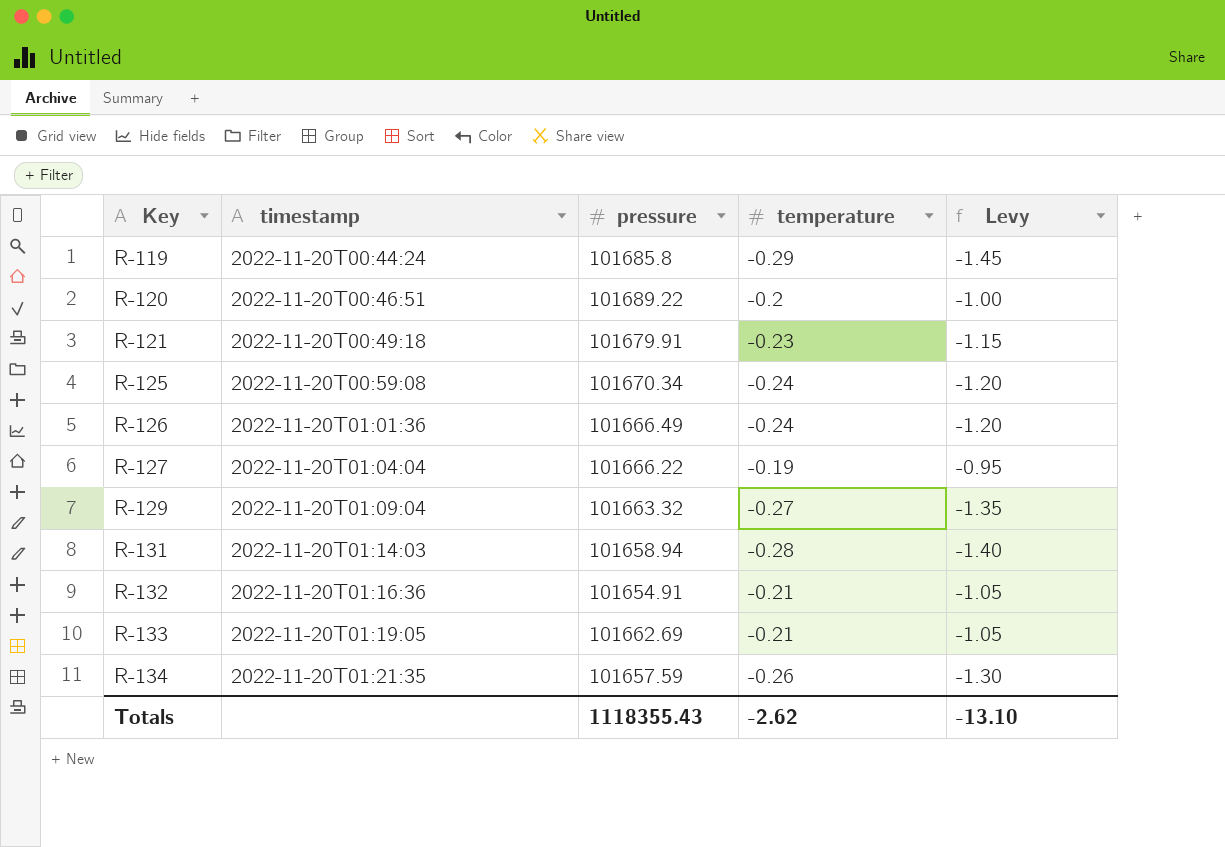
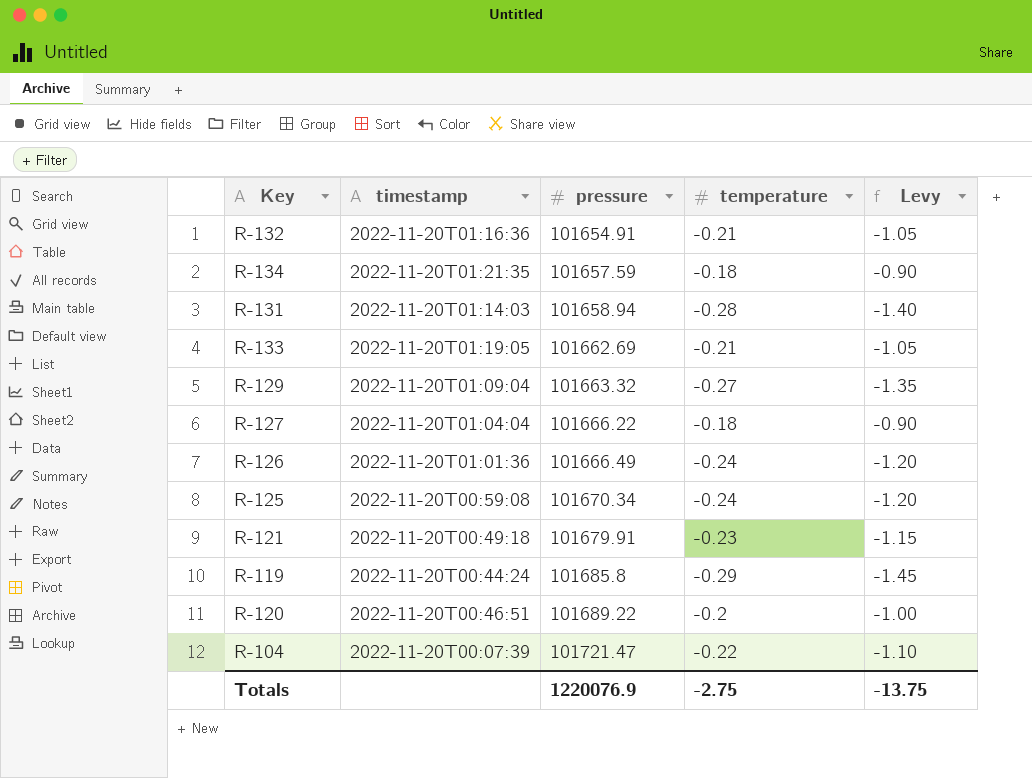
row order: Key ascending -> pressure ascending
R-134 | temperature: -0.26 -> -0.18
R-134 | Levy: -1.30 -> -0.90
R-127 | temperature: -0.19 -> -0.18
R-127 | Levy: -0.95 -> -0.90
row R-104: none -> 2022-11-20T00:07:39 | 101721.47 | -0.22 | -1.10
Totals | pressure: 1118355.43 -> 1220076.9
Totals | temperature: -2.62 -> -2.75
Totals | Levy: -13.10 -> -13.75

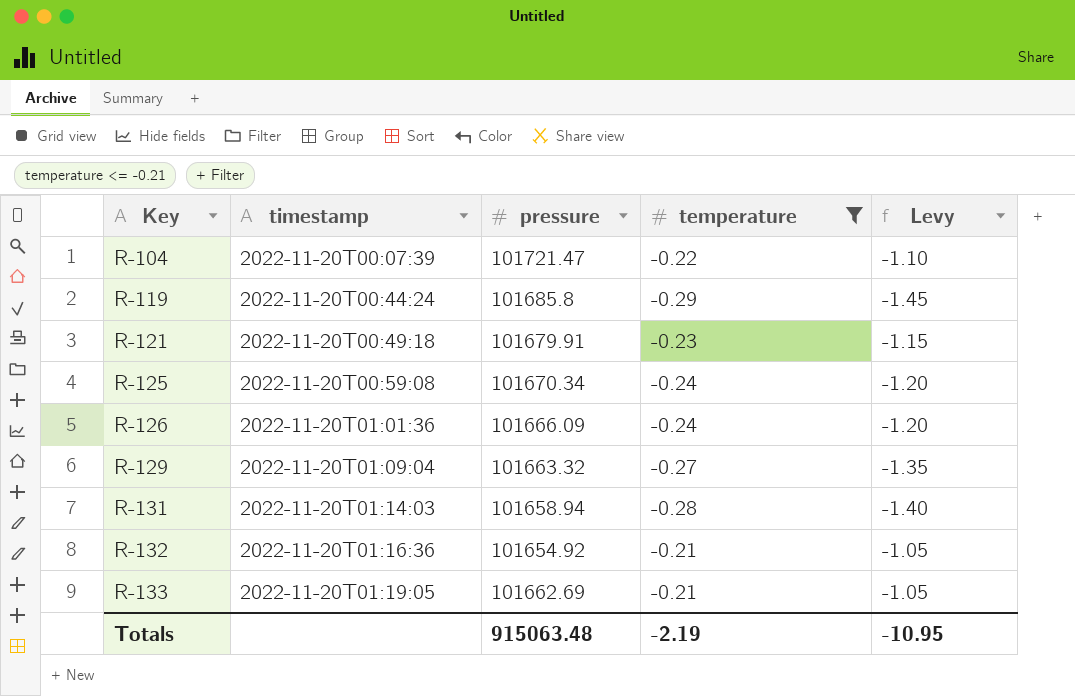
filter: none -> temperature <= -0.21
row order: pressure ascending -> Key ascending
R-126 | pressure: 101666.49 -> 101666.09
R-132 | pressure: 101654.91 -> 101654.92
Totals | pressure: 1220076.9 -> 915063.48
Totals | temperature: -2.75 -> -2.19
Totals | Levy: -13.75 -> -10.95

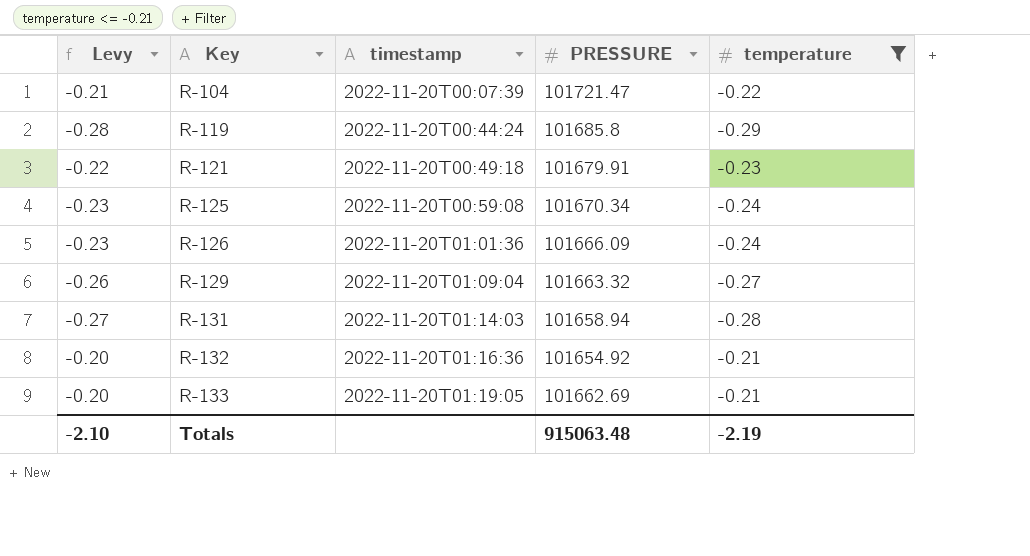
column Levy | formula: [temperature] * 5 -> [temperature] * 0.95
column Levy | position: 5 -> 1
column name: pressure -> PRESSURE
Totals | Levy: -10.95 -> -2.10

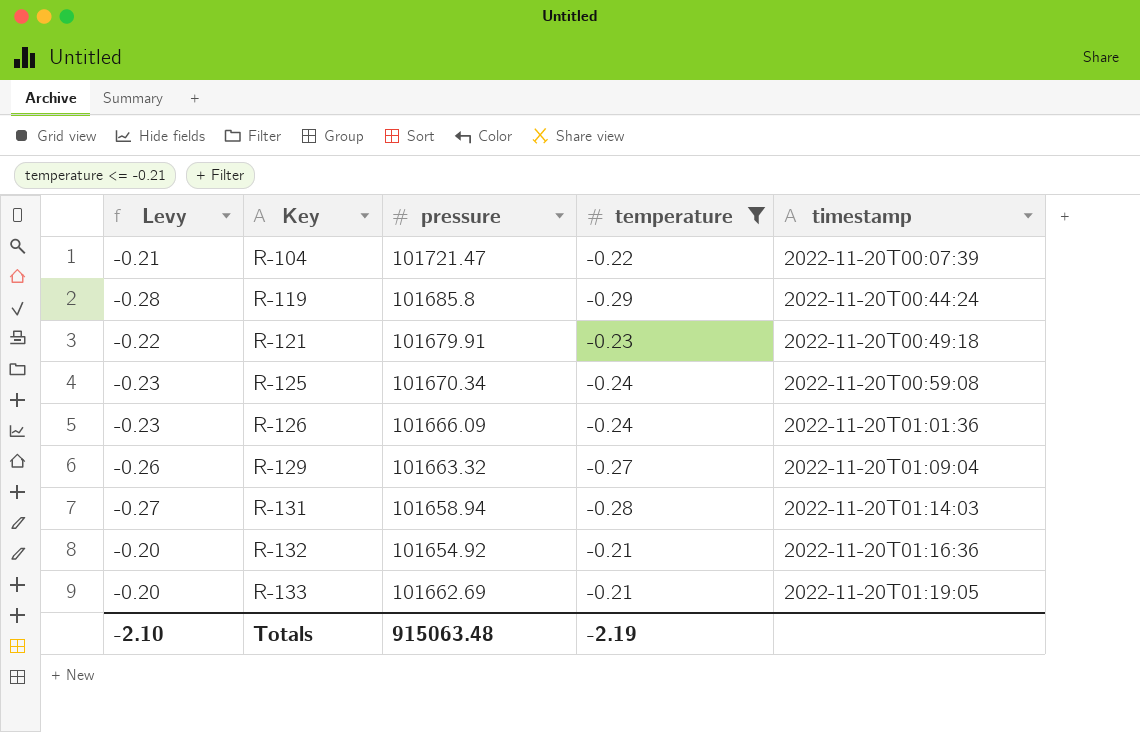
column name: PRESSURE -> pressure
column timestamp | position: 3 -> 5

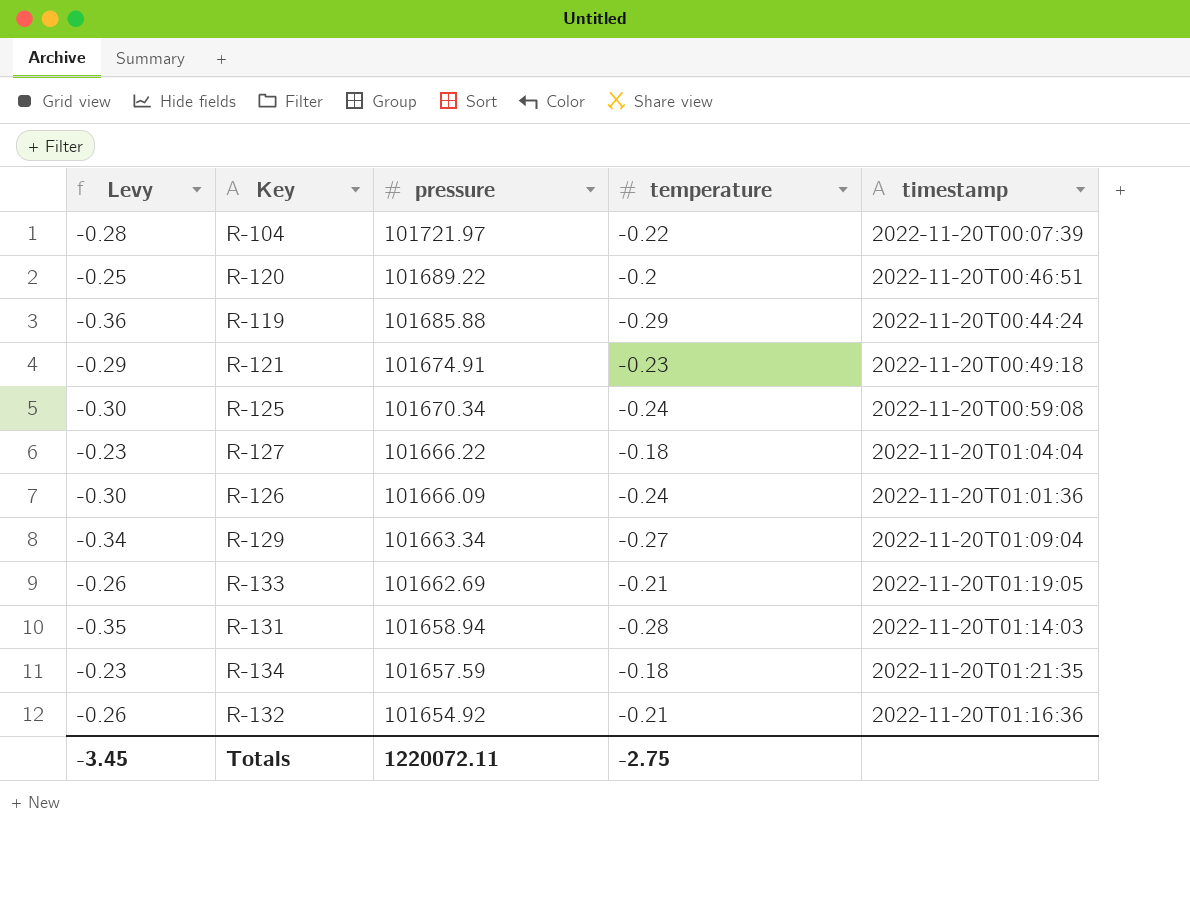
filter: temperature <= -0.21 -> none
row order: Key ascending -> pressure descending
column Levy | formula: [temperature] * 0.95 -> [temperature] * 1.25
R-104 | pressure: 101721.47 -> 101721.97
R-119 | pressure: 101685.8 -> 101685.88
R-121 | pressure: 101679.91 -> 101674.91
R-129 | pressure: 101663.32 -> 101663.34
Totals | Levy: -2.10 -> -3.45
Totals | pressure: 915063.48 -> 1220072.11
Totals | temperature: -2.19 -> -2.75

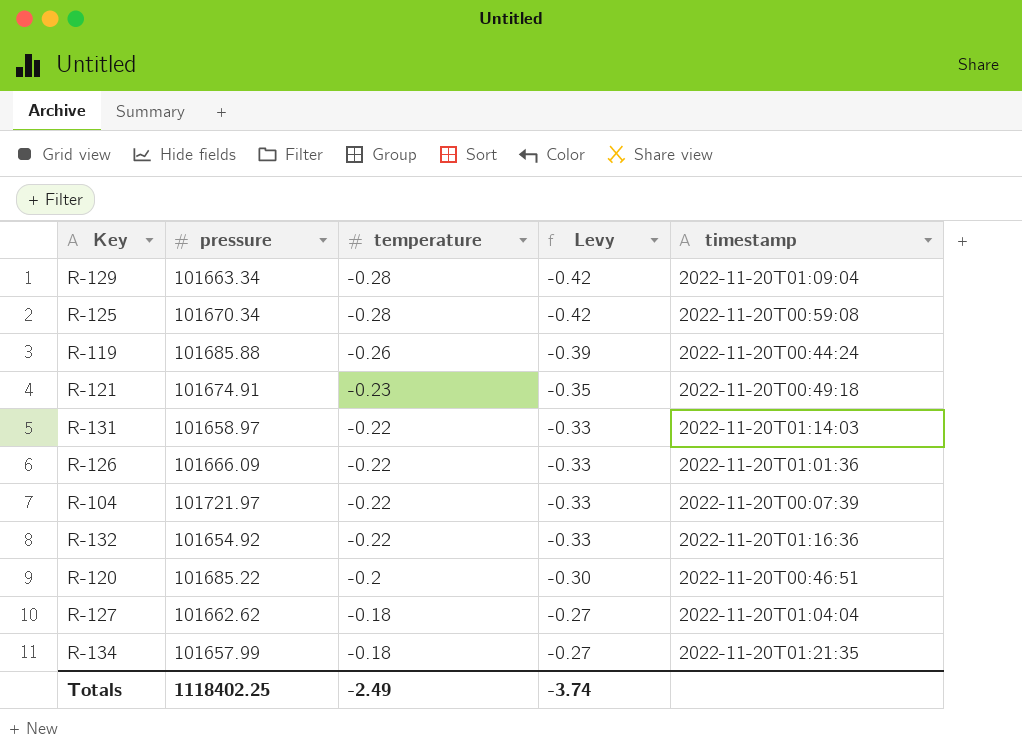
row order: pressure descending -> temperature ascending
column Levy | formula: [temperature] * 1.25 -> [temperature] * 1.5
column Levy | position: 1 -> 4
row R-133: -0.26 | 101662.69 | -0.21 | 2022-11-20T01:19:05 -> none
R-129 | temperature: -0.27 -> -0.28
R-125 | temperature: -0.24 -> -0.28
R-119 | temperature: -0.29 -> -0.26
R-131 | pressure: 101658.94 -> 101658.97
R-131 | temperature: -0.28 -> -0.22
R-126 | temperature: -0.24 -> -0.22
R-132 | temperature: -0.21 -> -0.22
R-120 | pressure: 101689.22 -> 101685.22
R-127 | pressure: 101666.22 -> 101662.62
R-134 | pressure: 101657.59 -> 101657.99
Totals | pressure: 1220072.11 -> 1118402.25
Totals | temperature: -2.75 -> -2.49
Totals | Levy: -3.45 -> -3.74

